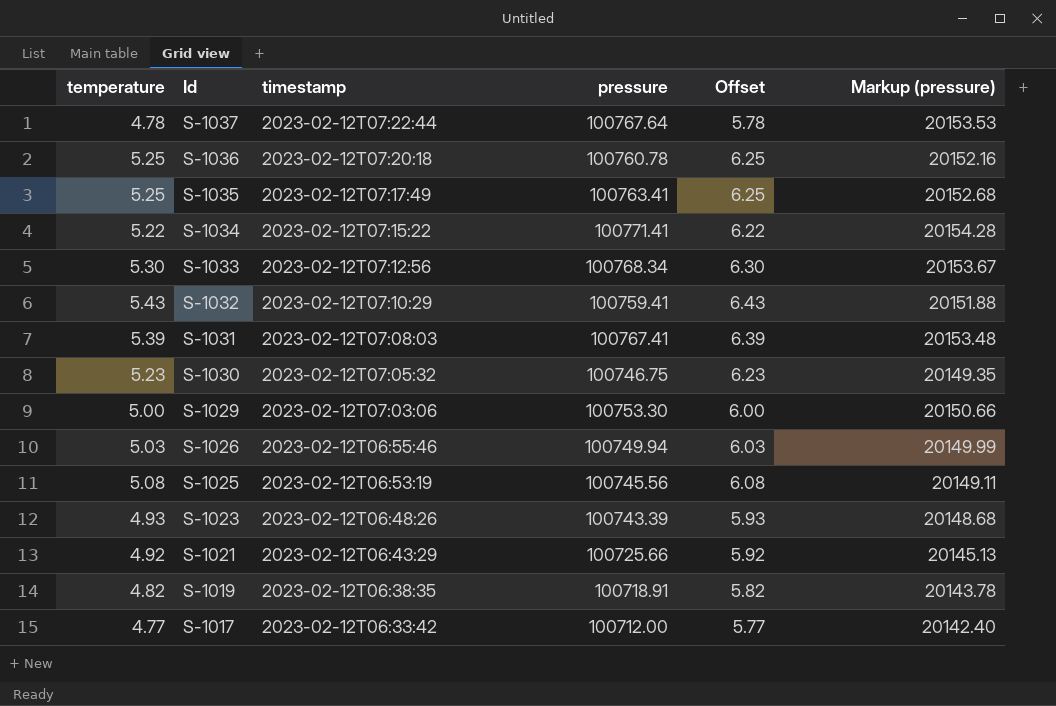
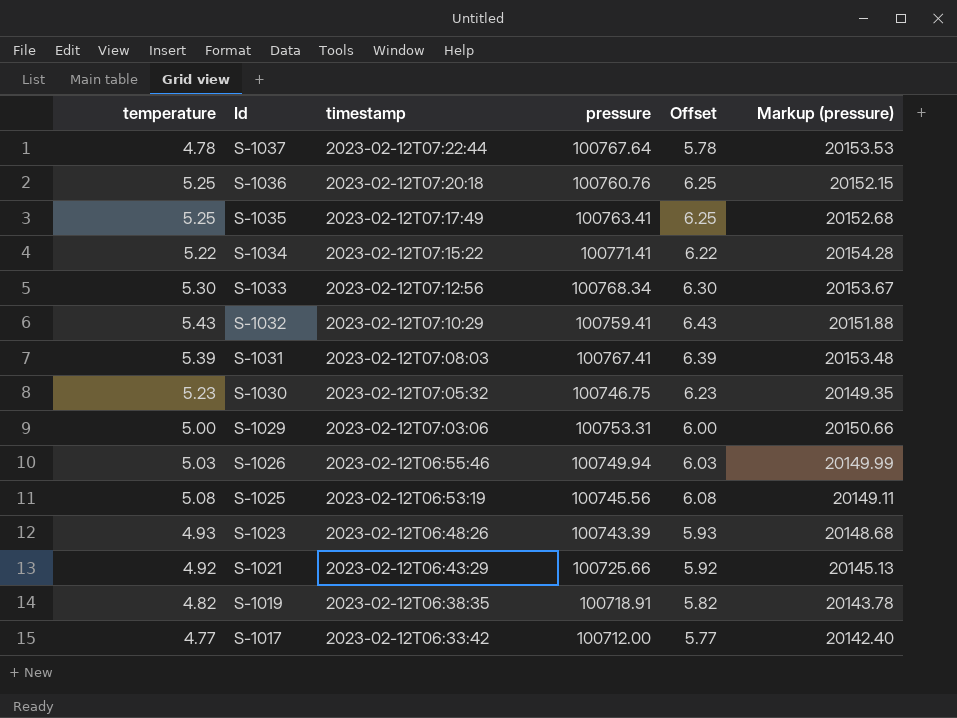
S-1036 | pressure: 100760.78 -> 100760.76
S-1036 | Markup (pressure): 20152.16 -> 20152.15
S-1029 | pressure: 100753.30 -> 100753.31

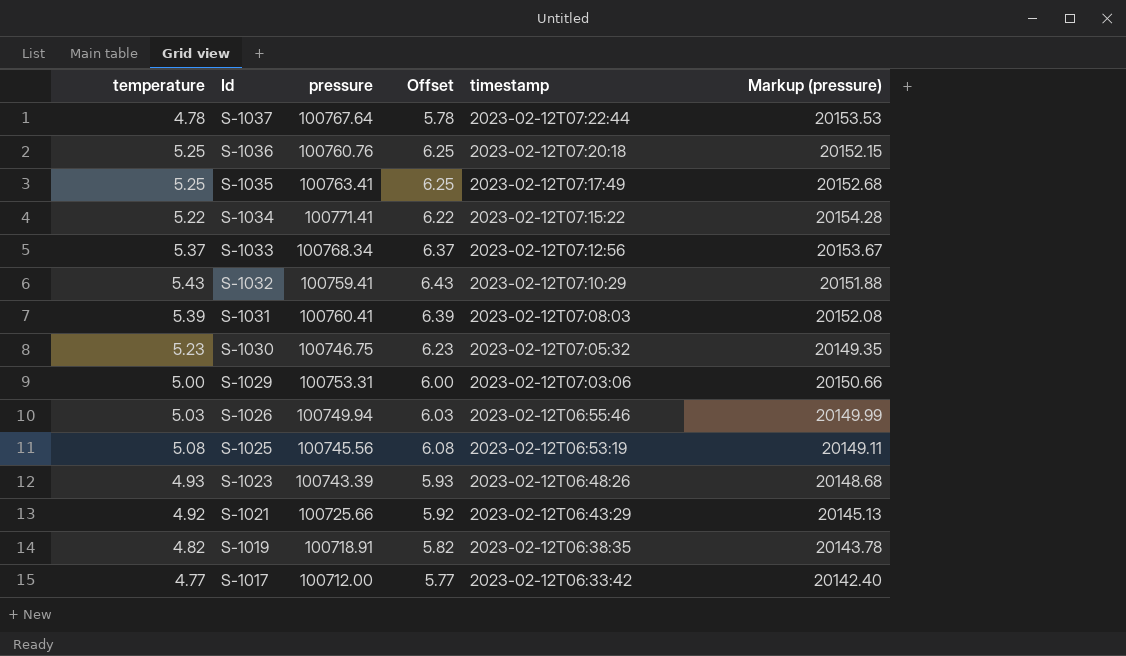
column timestamp | position: 3 -> 5
S-1033 | temperature: 5.30 -> 5.37
S-1033 | Offset: 6.30 -> 6.37
S-1031 | pressure: 100767.41 -> 100760.41
S-1031 | Markup (pressure): 20153.48 -> 20152.08

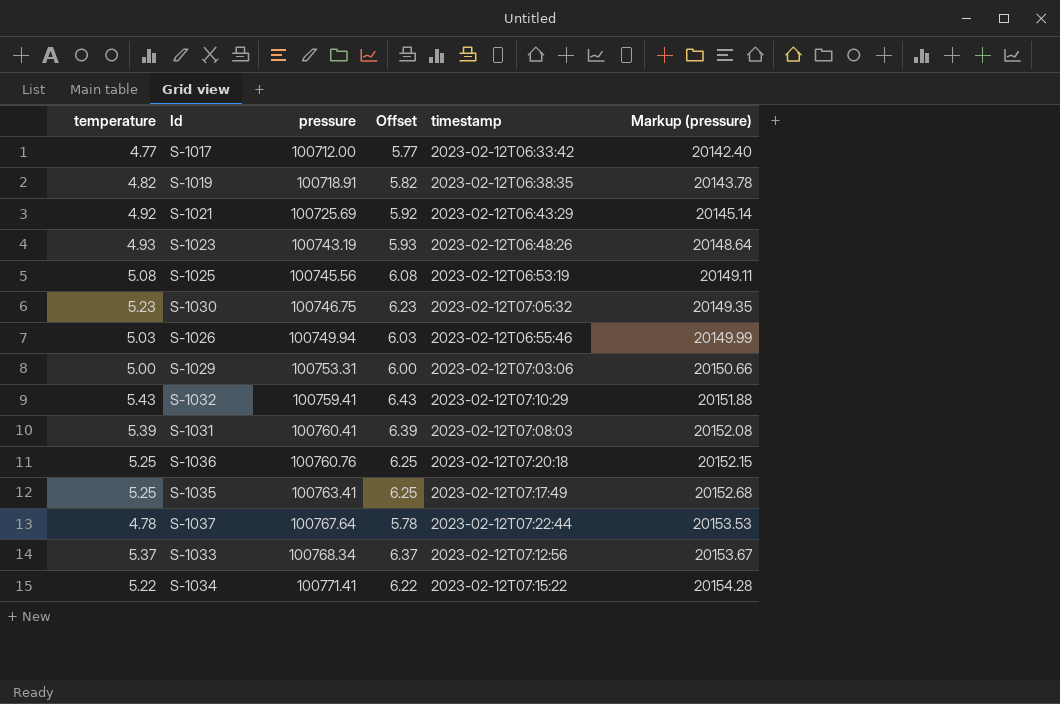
row order: Id descending -> pressure ascending
S-1021 | pressure: 100725.66 -> 100725.69
S-1021 | Markup (pressure): 20145.13 -> 20145.14
S-1023 | pressure: 100743.39 -> 100743.19
S-1023 | Markup (pressure): 20148.68 -> 20148.64

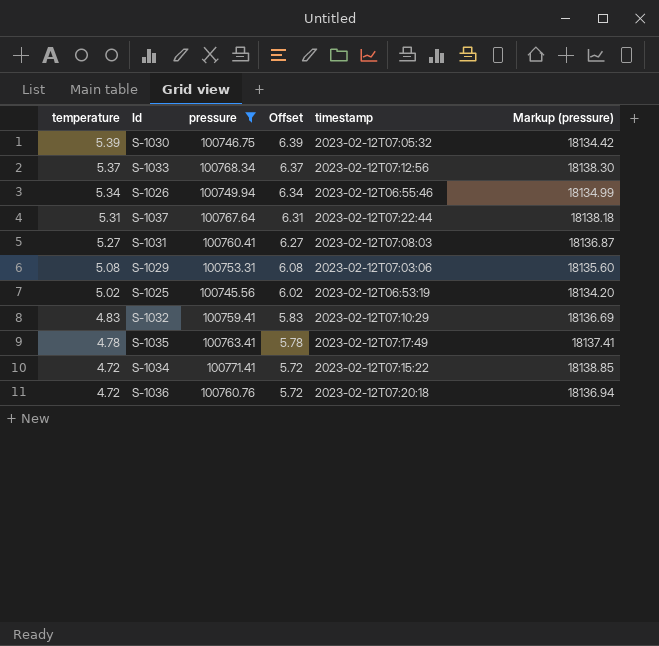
filter: none -> pressure >= 100745.56
row order: pressure ascending -> temperature descending
column Markup (pressure) | formula: [pressure] * 0.2 -> [pressure] * 0.18
S-1030 | temperature: 5.23 -> 5.39
S-1030 | Offset: 6.23 -> 6.39
S-1026 | temperature: 5.03 -> 5.34
S-1026 | Offset: 6.03 -> 6.34
S-1037 | temperature: 4.78 -> 5.31
S-1037 | Offset: 5.78 -> 6.31
S-1031 | temperature: 5.39 -> 5.27
S-1031 | Offset: 6.39 -> 6.27
S-1029 | temperature: 5.00 -> 5.08
S-1029 | Offset: 6.00 -> 6.08
S-1025 | temperature: 5.08 -> 5.02
S-1025 | Offset: 6.08 -> 6.02
S-1032 | temperature: 5.43 -> 4.83
S-1032 | Offset: 6.43 -> 5.83
S-1035 | temperature: 5.25 -> 4.78
S-1035 | Offset: 6.25 -> 5.78
S-1034 | temperature: 5.22 -> 4.72
S-1034 | Offset: 6.22 -> 5.72
S-1036 | temperature: 5.25 -> 4.72
S-1036 | Offset: 6.25 -> 5.72

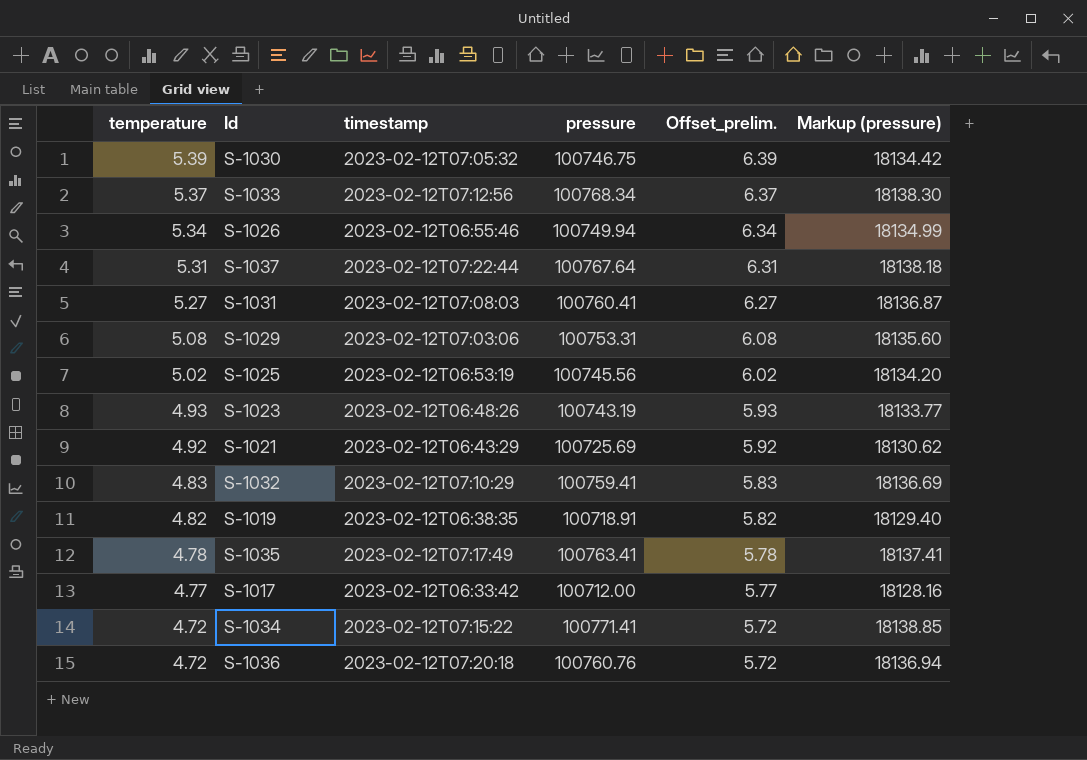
filter: pressure >= 100745.56 -> none
column timestamp | position: 5 -> 3
column name: Offset -> Offset_prelim.

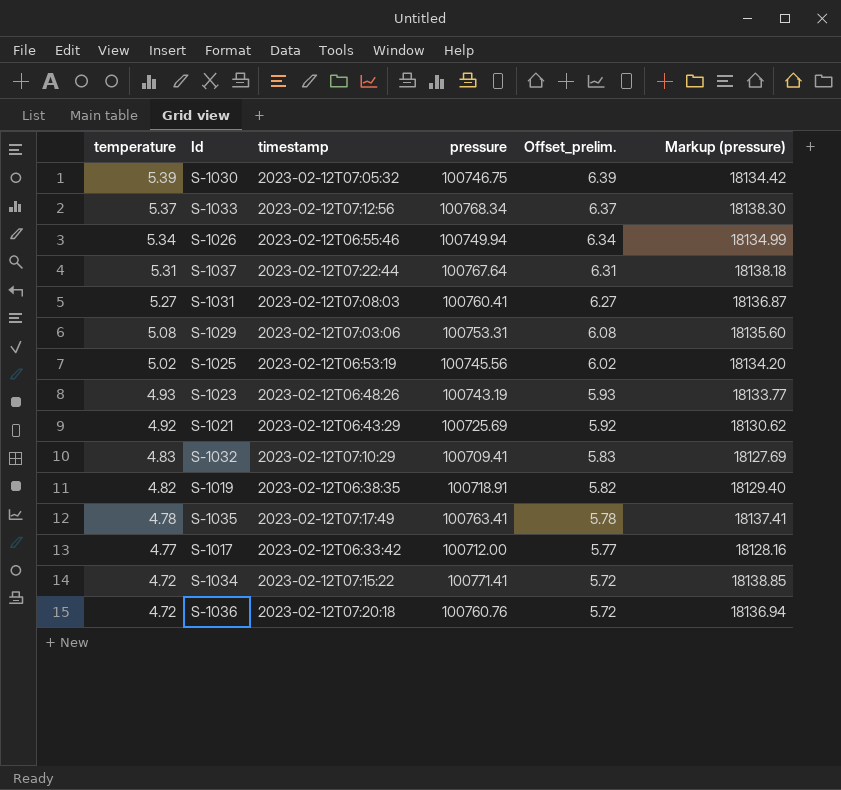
S-1032 | pressure: 100759.41 -> 100709.41
S-1032 | Markup (pressure): 18136.69 -> 18127.69

